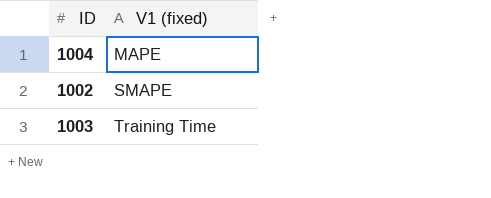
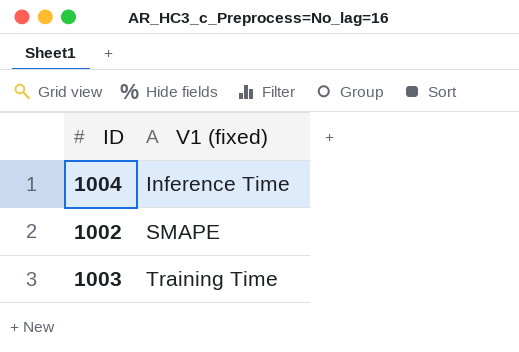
1004 | V1 (fixed): MAPE -> Inference Time

